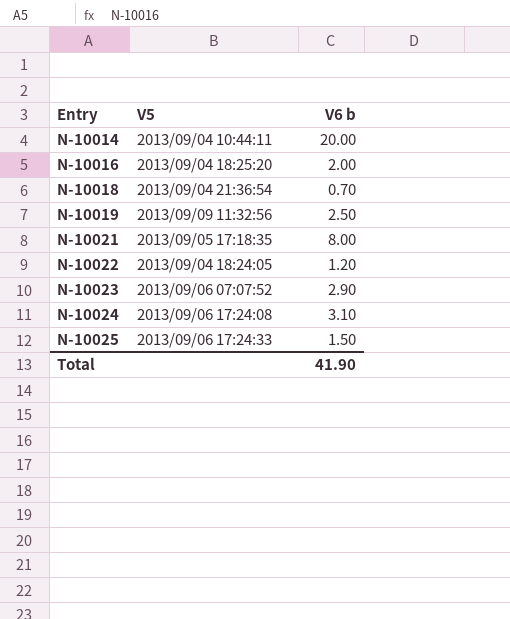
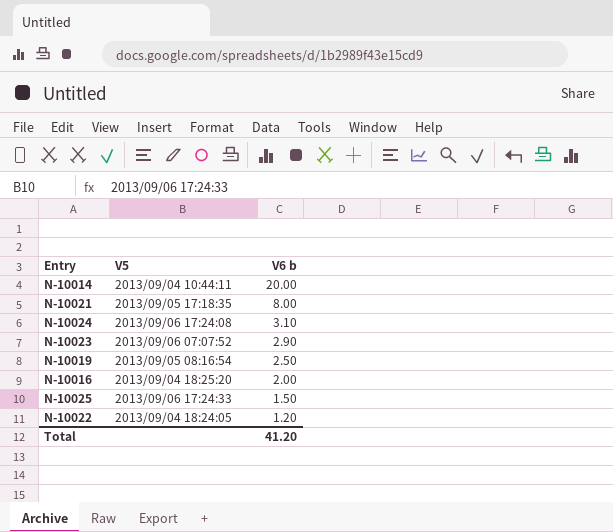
row order: Entry ascending -> V6 b descending
row N-10018: 2013/09/04 21:36:54 | 0.70 -> none
N-10019 | V5: 2013/09/09 11:32:56 -> 2013/09/05 08:16:54
Total | V6 b: 41.90 -> 41.20

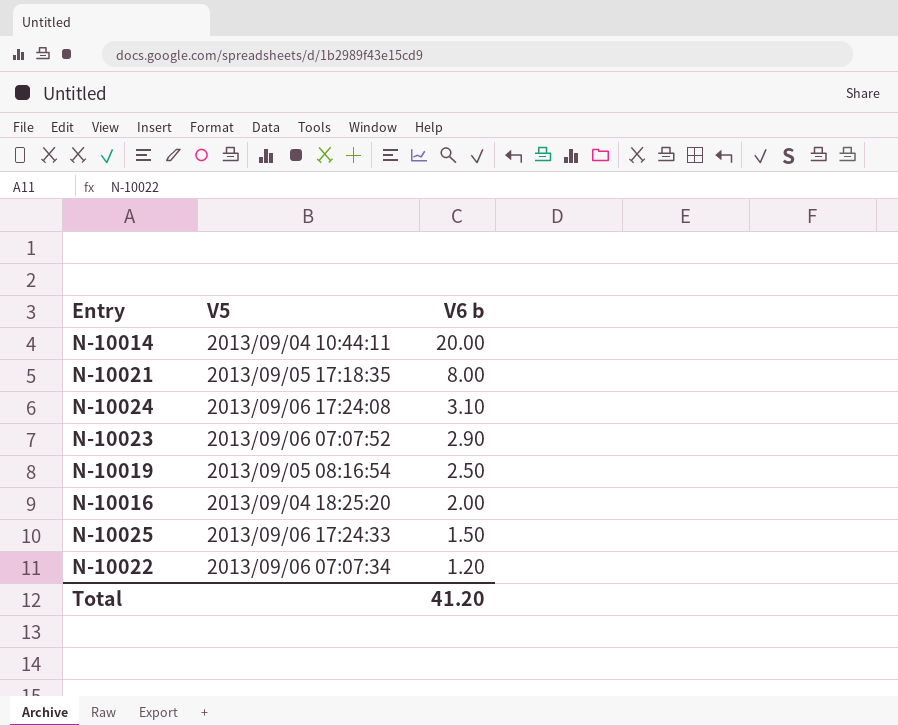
N-10022 | V5: 2013/09/04 18:24:05 -> 2013/09/06 07:07:34

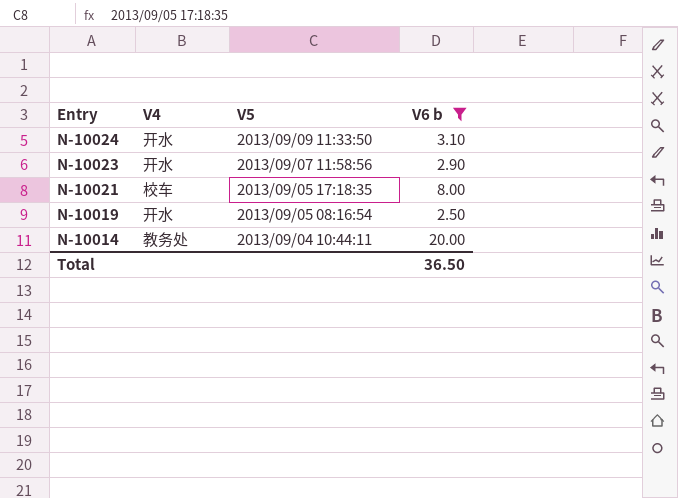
filter: none -> V6 b >= 2.50
row order: V6 b descending -> Entry descending
column V4 | position: none -> 2
N-10024 | V5: 2013/09/06 17:24:08 -> 2013/09/09 11:33:50
N-10023 | V5: 2013/09/06 07:07:52 -> 2013/09/07 11:58:56
Total | V6 b: 41.20 -> 36.50

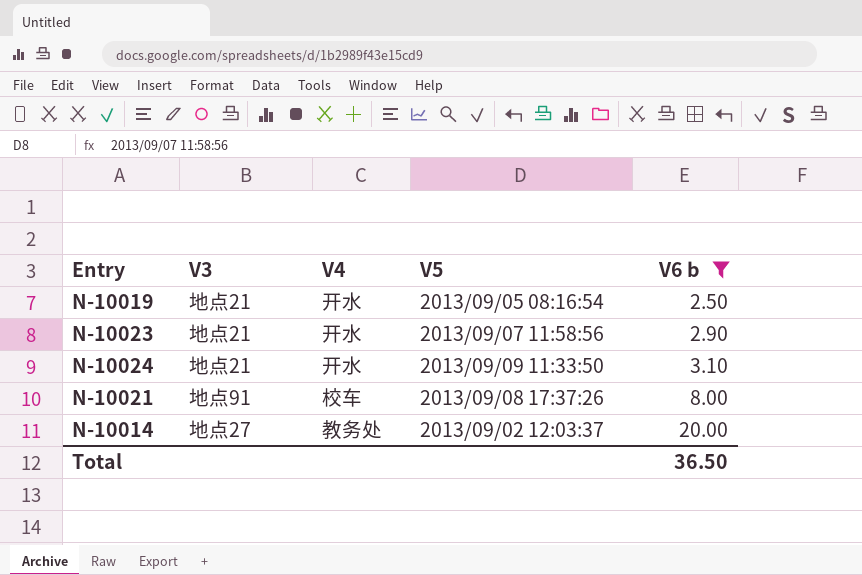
row order: Entry descending -> V6 b ascending
column V3 | position: none -> 2
N-10021 | V5: 2013/09/05 17:18:35 -> 2013/09/08 17:37:26
N-10014 | V5: 2013/09/04 10:44:11 -> 2013/09/02 12:03:37

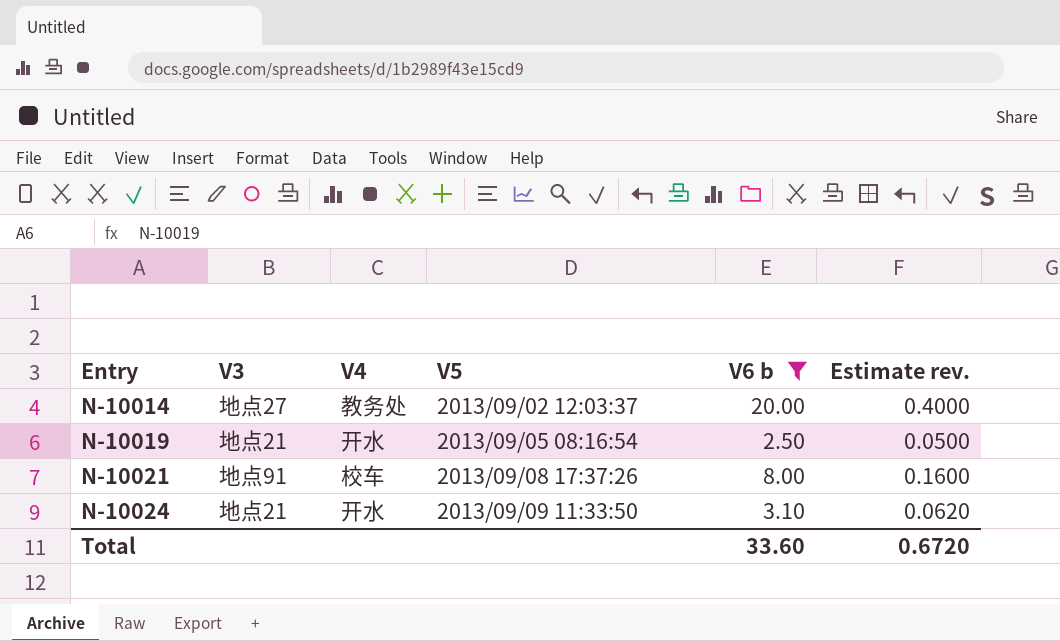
row order: V6 b ascending -> Entry ascending
column Estimate rev. | formula: none -> [V6 b] * 0.02
row N-10023: 地点21 | 开水 | 2013/09/07 11:58:56 | 2.90 -> none
Total | V6 b: 36.50 -> 33.60

